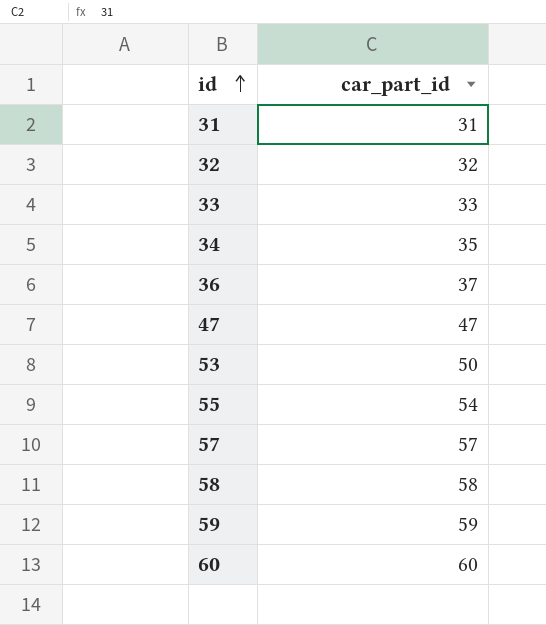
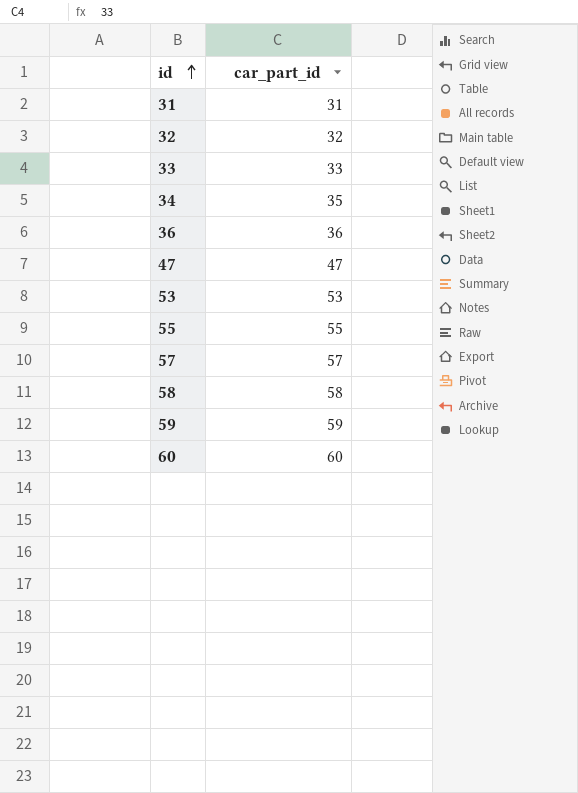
36 | car_part_id: 37 -> 36
53 | car_part_id: 50 -> 53
55 | car_part_id: 54 -> 55

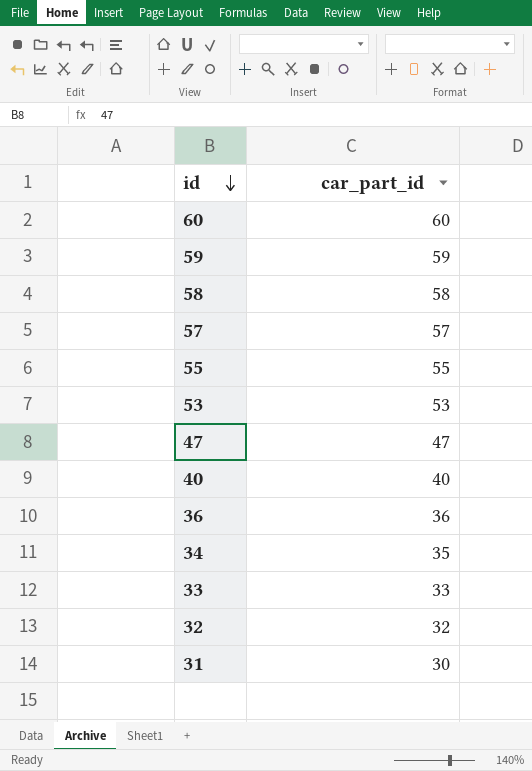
row order: id ascending -> id descending
row 40: none -> 40
31 | car_part_id: 31 -> 30

